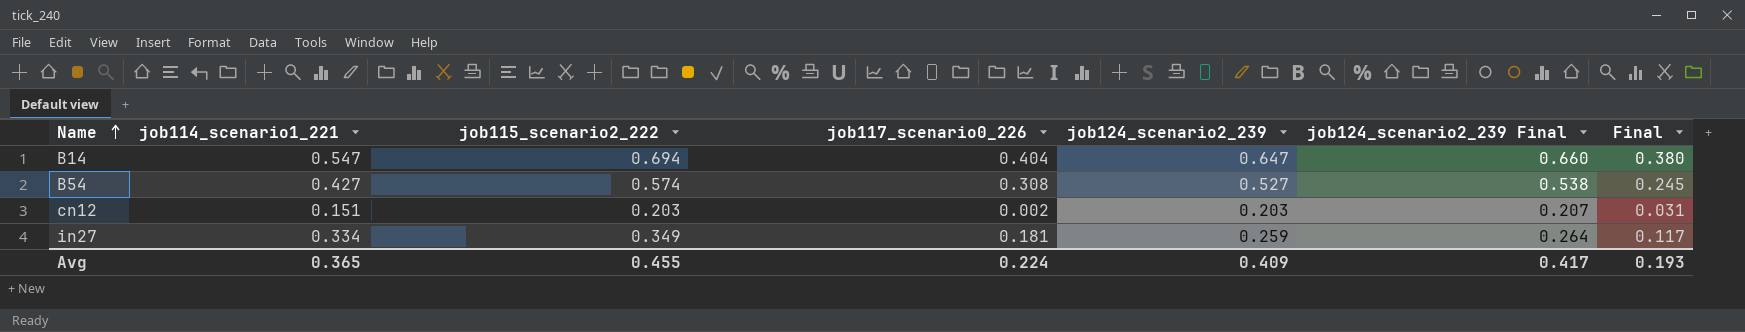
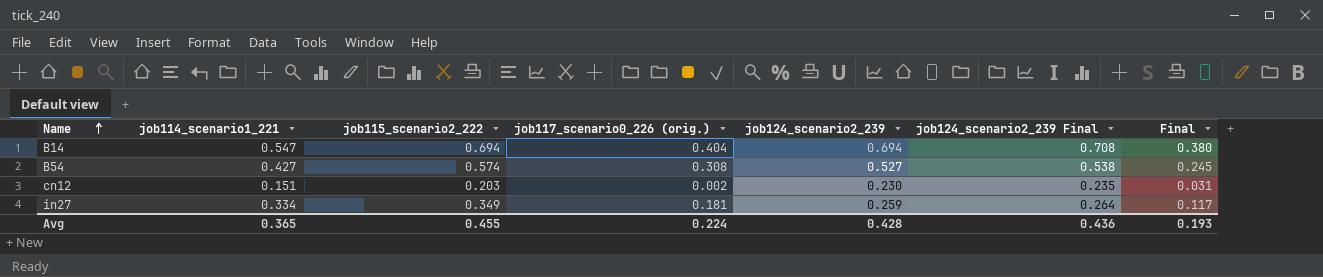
column name: job117_scenario0_226 -> job117_scenario0_226 (orig.)
B14 | job124_scenario2_239: 0.647 -> 0.694
B14 | job124_scenario2_239 Final: 0.660 -> 0.708
cn12 | job124_scenario2_239: 0.203 -> 0.230
cn12 | job124_scenario2_239 Final: 0.207 -> 0.235
Avg | job124_scenario2_239: 0.409 -> 0.428
Avg | job124_scenario2_239 Final: 0.417 -> 0.436

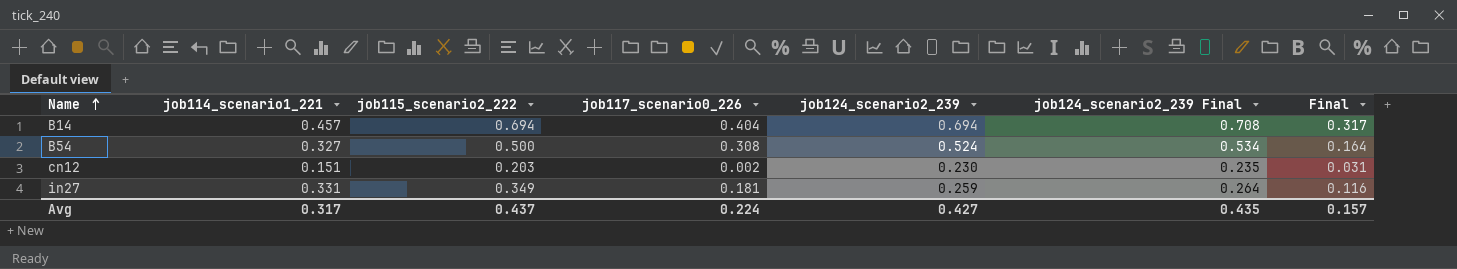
column name: job117_scenario0_226 (orig.) -> job117_scenario0_226
B14 | job114_scenario1_221: 0.547 -> 0.457
B14 | Final: 0.380 -> 0.317
B54 | job114_scenario1_221: 0.427 -> 0.327
B54 | job115_scenario2_222: 0.574 -> 0.500
B54 | job124_scenario2_239: 0.527 -> 0.524
B54 | job124_scenario2_239 Final: 0.538 -> 0.534
B54 | Final: 0.245 -> 0.164
in27 | job114_scenario1_221: 0.334 -> 0.331
in27 | Final: 0.117 -> 0.116
Avg | job114_scenario1_221: 0.365 -> 0.317
Avg | job115_scenario2_222: 0.455 -> 0.437
Avg | job124_scenario2_239: 0.428 -> 0.427
Avg | job124_scenario2_239 Final: 0.436 -> 0.435
Avg | Final: 0.193 -> 0.157

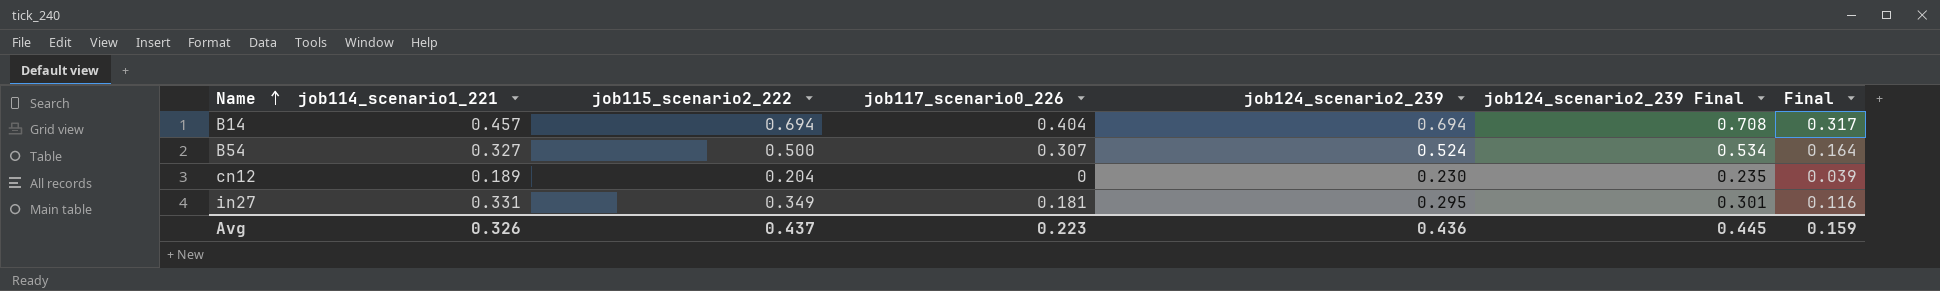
B54 | job117_scenario0_226: 0.308 -> 0.307
cn12 | job114_scenario1_221: 0.151 -> 0.189
cn12 | job115_scenario2_222: 0.203 -> 0.204
cn12 | job117_scenario0_226: 0.002 -> 0
cn12 | Final: 0.031 -> 0.039
in27 | job124_scenario2_239: 0.259 -> 0.295
in27 | job124_scenario2_239 Final: 0.264 -> 0.301
Avg | job114_scenario1_221: 0.317 -> 0.326
Avg | job117_scenario0_226: 0.224 -> 0.223
Avg | job124_scenario2_239: 0.427 -> 0.436
Avg | job124_scenario2_239 Final: 0.435 -> 0.445
Avg | Final: 0.157 -> 0.159

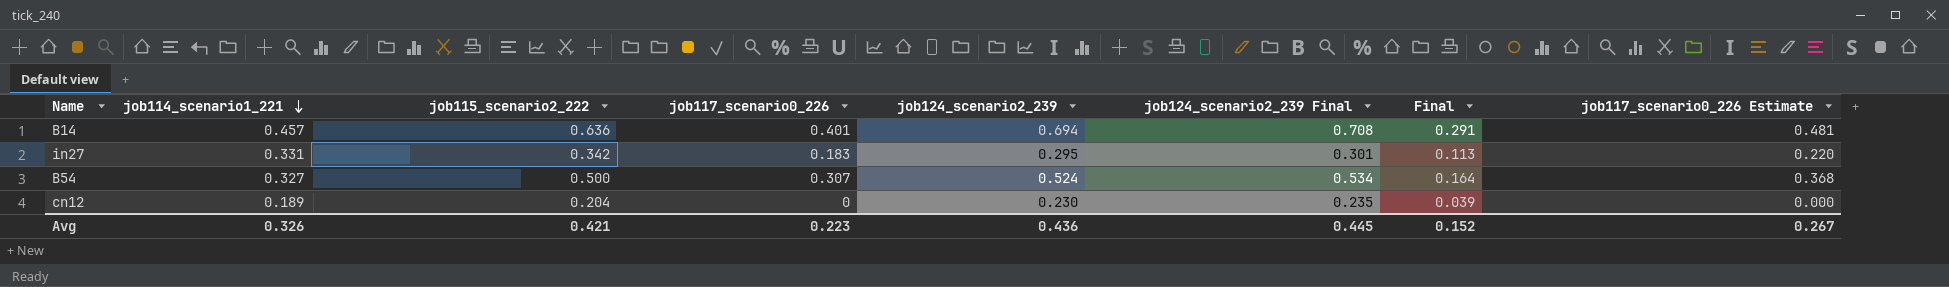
row order: Name ascending -> job114_scenario1_221 descending
column job117_scenario0_226 Estimate | formula: none -> [job117_scenario0_226] * 1.2
B14 | job115_scenario2_222: 0.694 -> 0.636
B14 | job117_scenario0_226: 0.404 -> 0.401
B14 | Final: 0.317 -> 0.291
in27 | job115_scenario2_222: 0.349 -> 0.342
in27 | job117_scenario0_226: 0.181 -> 0.183
in27 | Final: 0.116 -> 0.113
Avg | job115_scenario2_222: 0.437 -> 0.421
Avg | Final: 0.159 -> 0.152

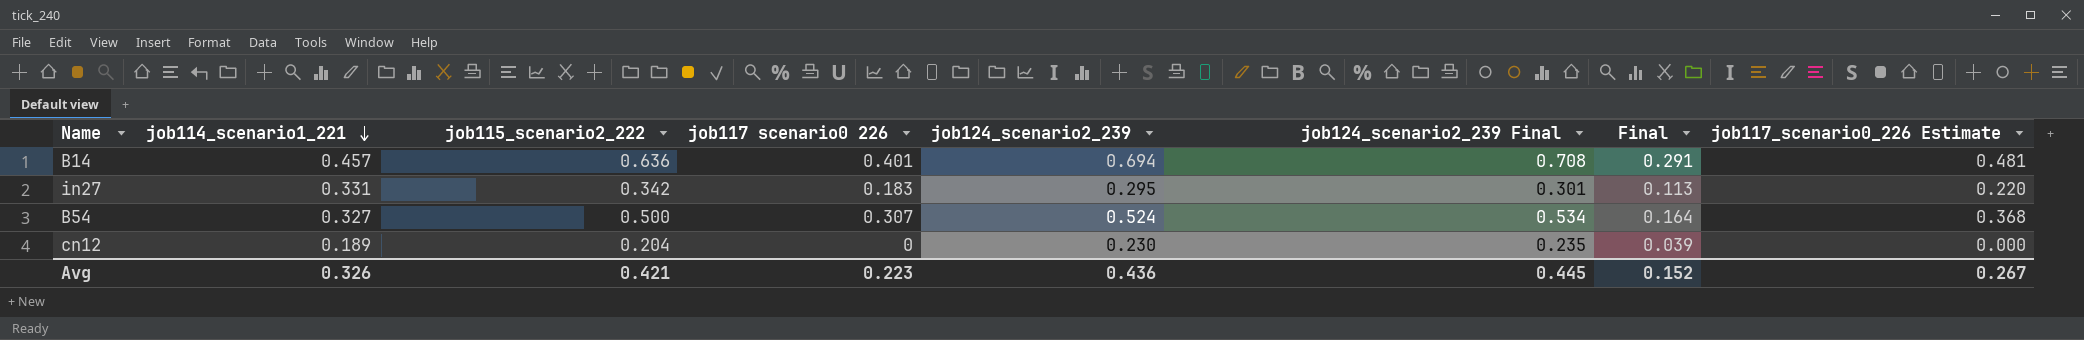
column name: job117_scenario0_226 -> job117 scenario0 226

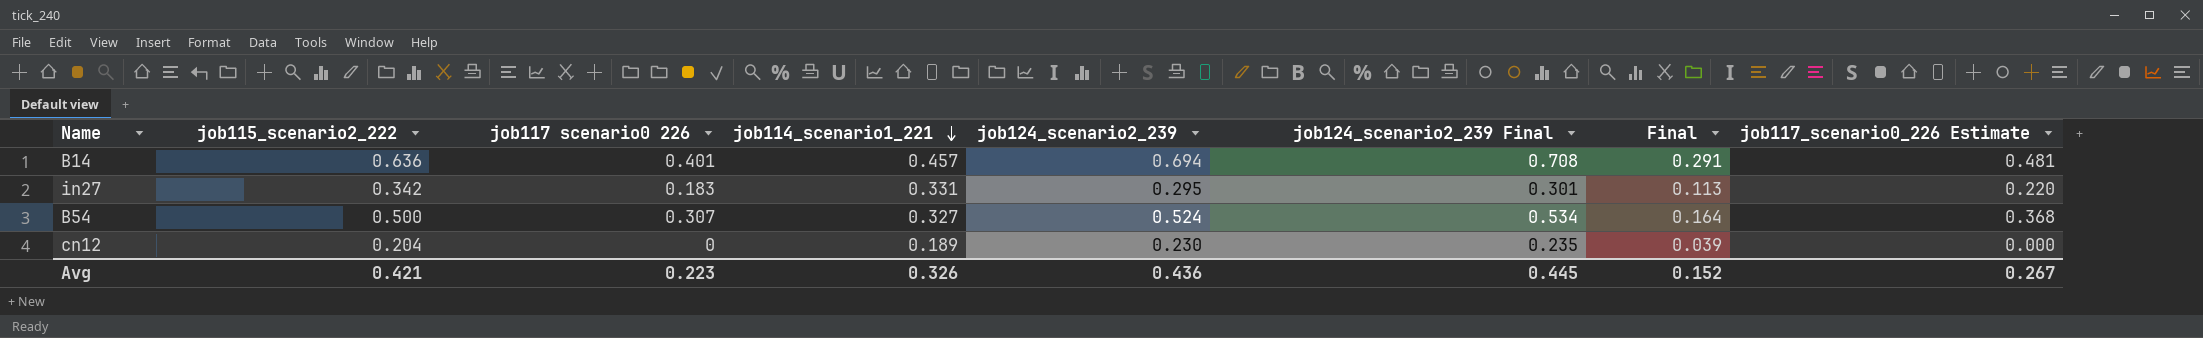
column job114_scenario1_221 | position: 2 -> 4

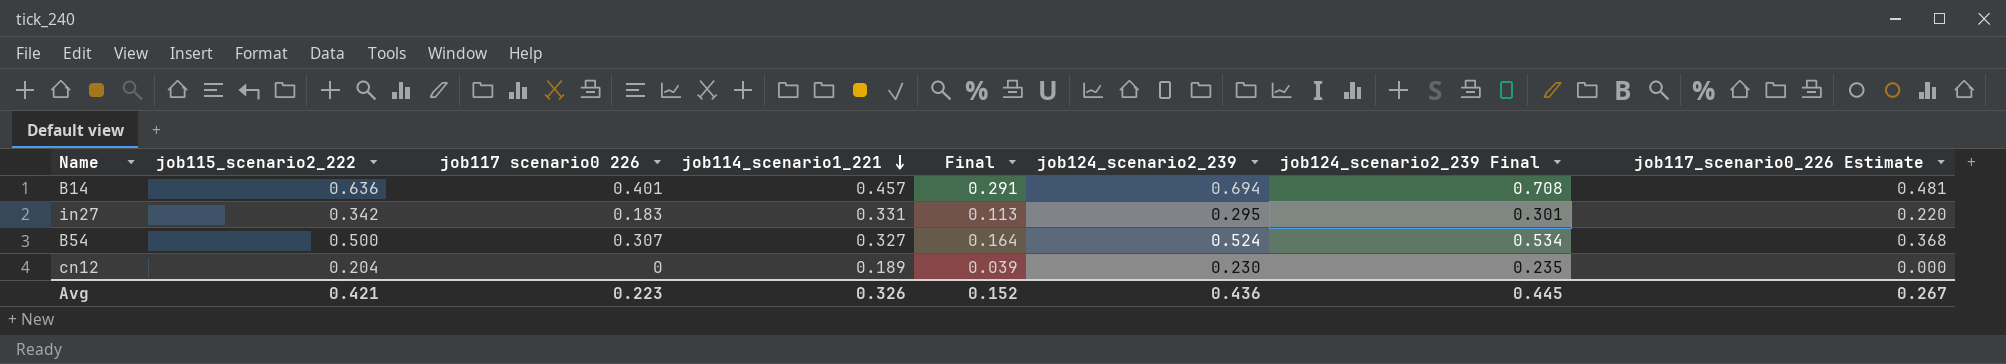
column Final | position: 7 -> 5

